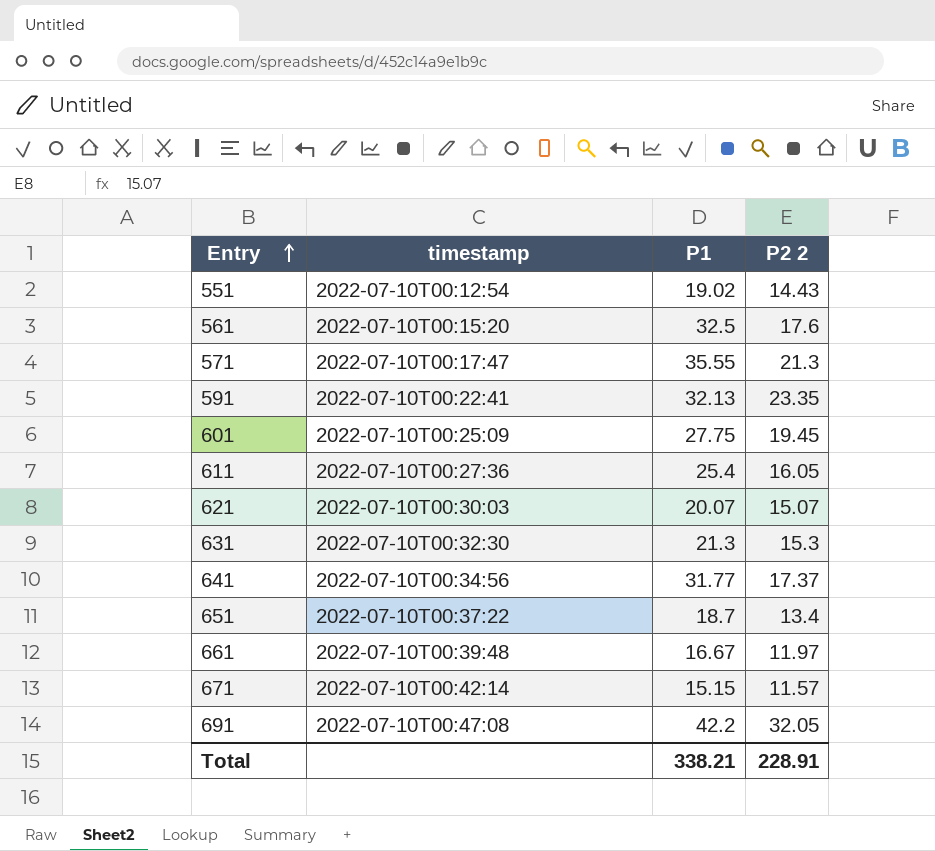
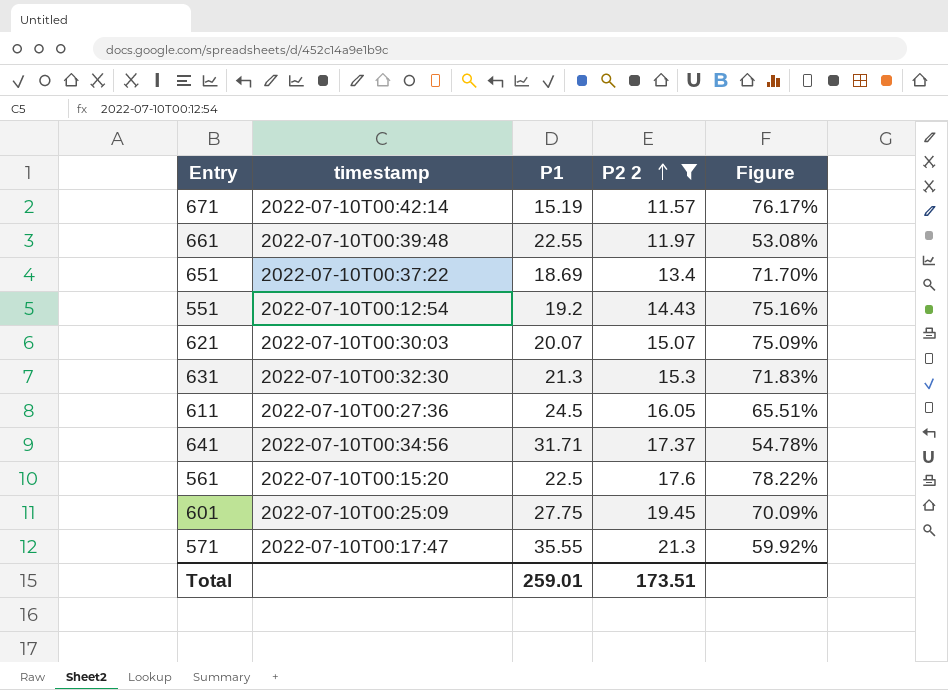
filter: none -> P2 2 <= 21.3
row order: Entry ascending -> P2 2 ascending
column Figure | formula: none -> [P2 2] / [P1]
671 | P1: 15.15 -> 15.19
661 | P1: 16.67 -> 22.55
651 | P1: 18.7 -> 18.69
551 | P1: 19.02 -> 19.2
611 | P1: 25.4 -> 24.5
641 | P1: 31.77 -> 31.71
561 | P1: 32.5 -> 22.5
Total | P1: 338.21 -> 259.01
Total | P2 2: 228.91 -> 173.51

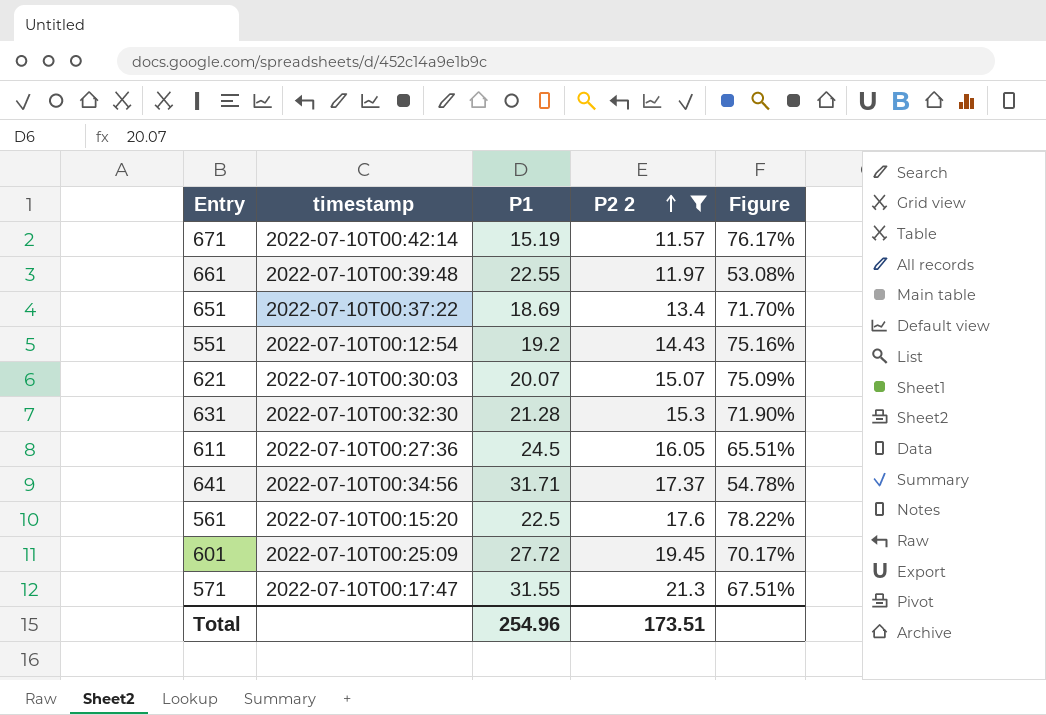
631 | P1: 21.3 -> 21.28
631 | Figure: 71.83% -> 71.90%
601 | P1: 27.75 -> 27.72
601 | Figure: 70.09% -> 70.17%
571 | P1: 35.55 -> 31.55
571 | Figure: 59.92% -> 67.51%
Total | P1: 259.01 -> 254.96

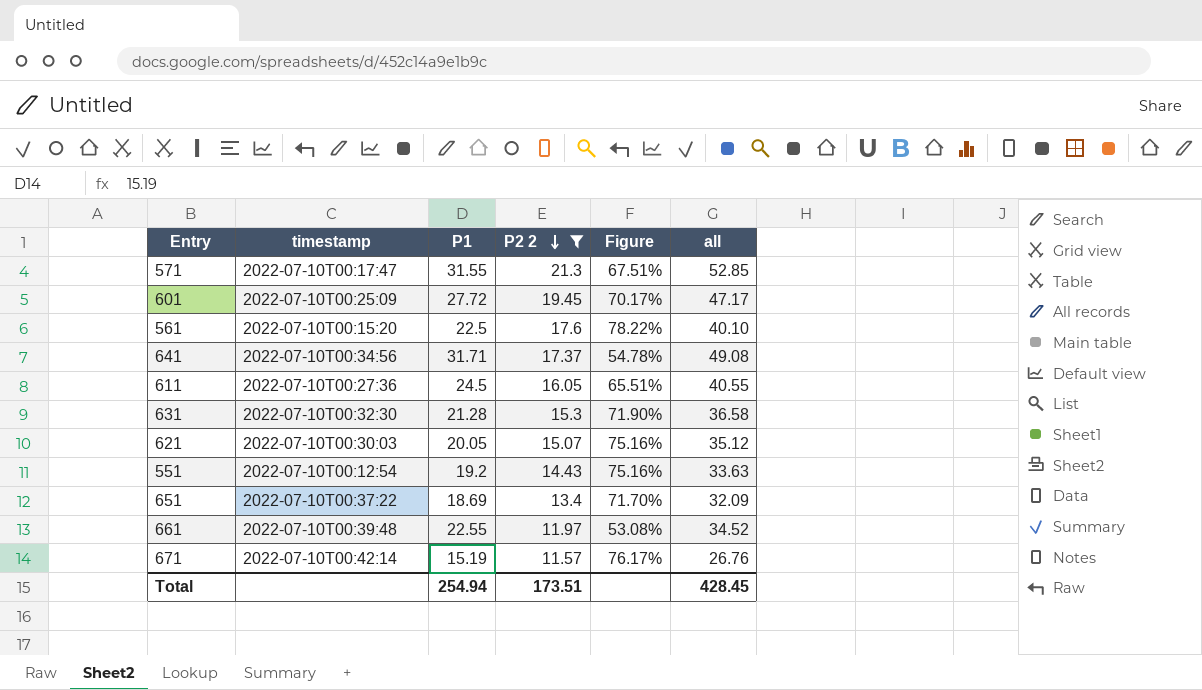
row order: P2 2 ascending -> P2 2 descending
column all | formula: none -> [P1] + [P2 2]
621 | P1: 20.07 -> 20.05
621 | Figure: 75.09% -> 75.16%
Total | P1: 254.96 -> 254.94

